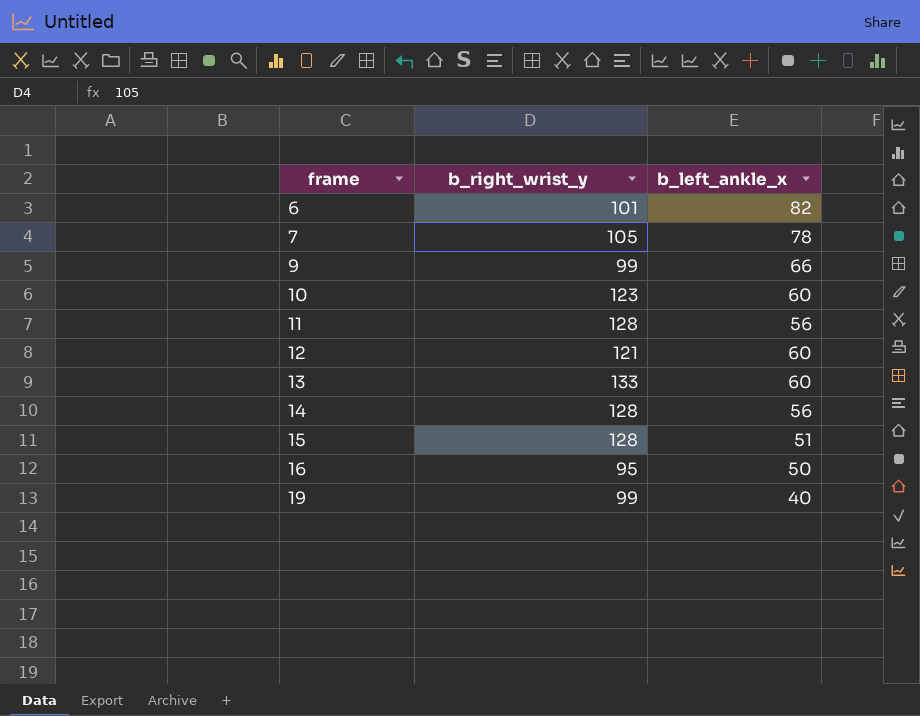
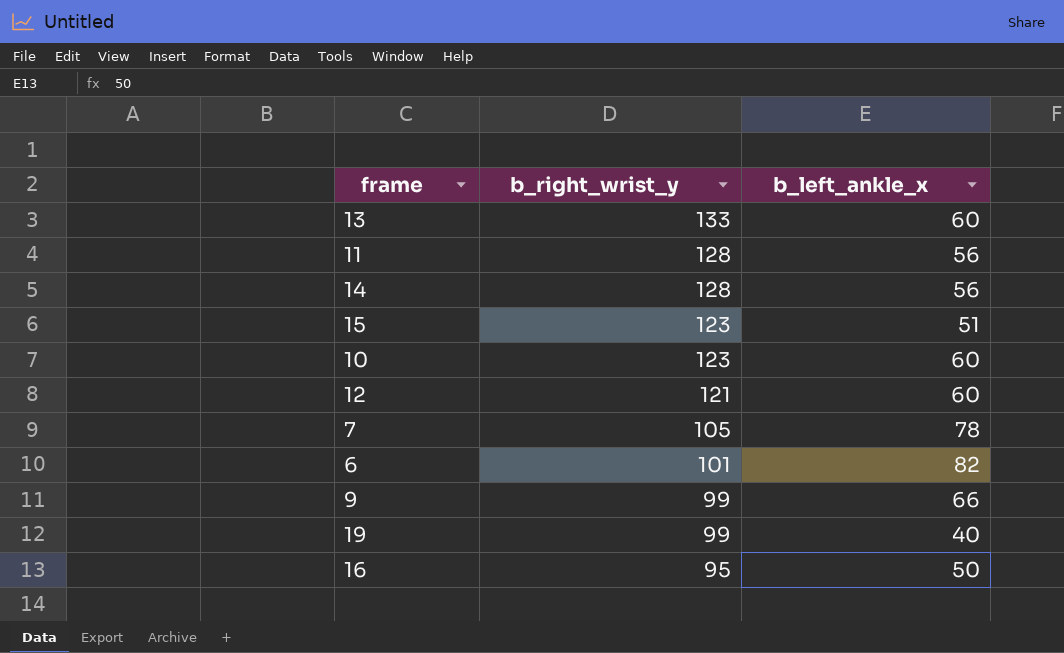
row order: frame ascending -> b_right_wrist_y descending
15 | b_right_wrist_y: 128 -> 123

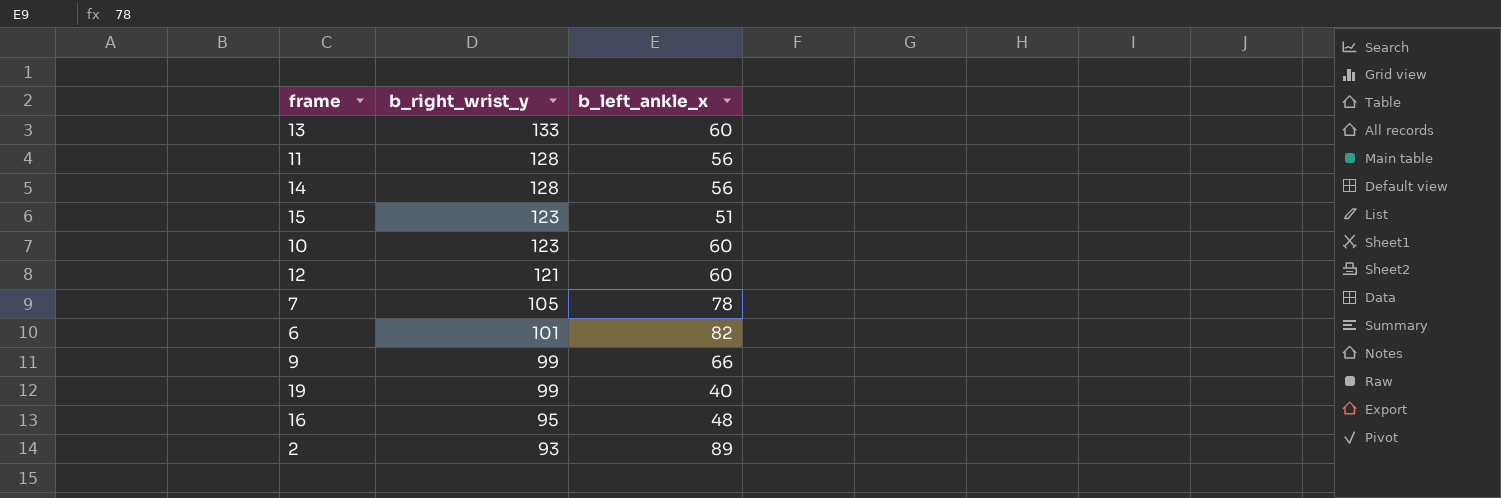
16 | b_left_ankle_x: 50 -> 48
row 2: none -> 93 | 89

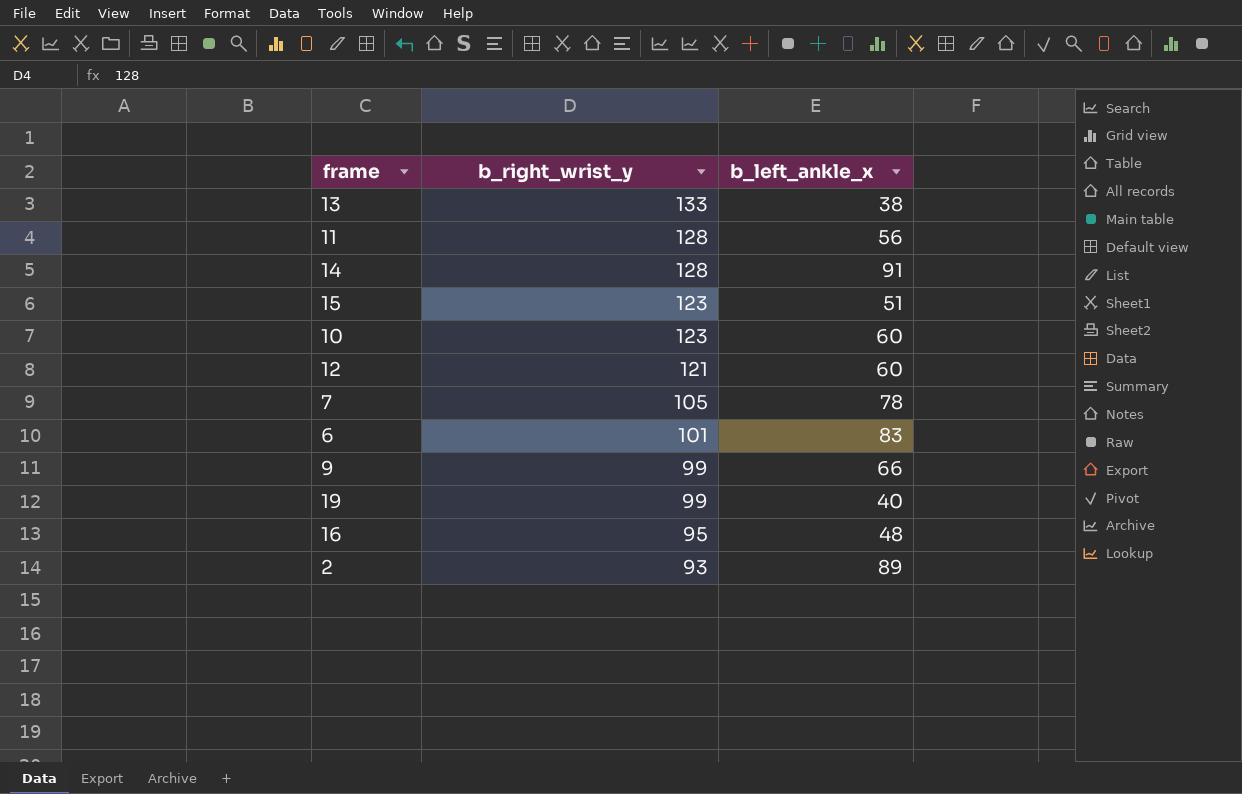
13 | b_left_ankle_x: 60 -> 38
14 | b_left_ankle_x: 56 -> 91
6 | b_left_ankle_x: 82 -> 83

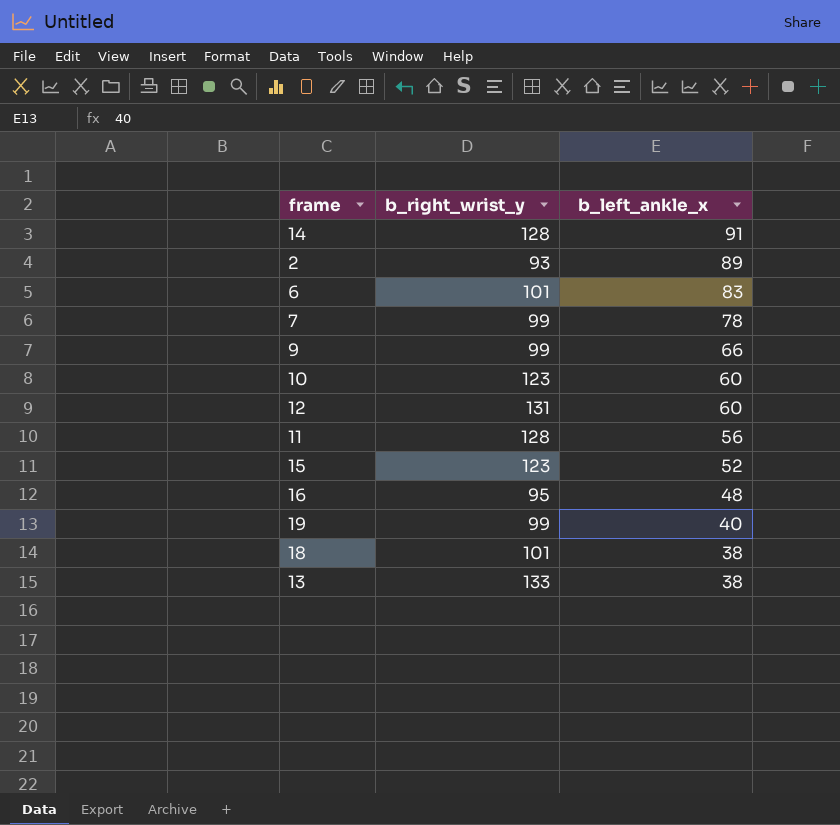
row order: b_right_wrist_y descending -> b_left_ankle_x descending
7 | b_right_wrist_y: 105 -> 99
12 | b_right_wrist_y: 121 -> 131
15 | b_left_ankle_x: 51 -> 52
row 18: none -> 101 | 38

